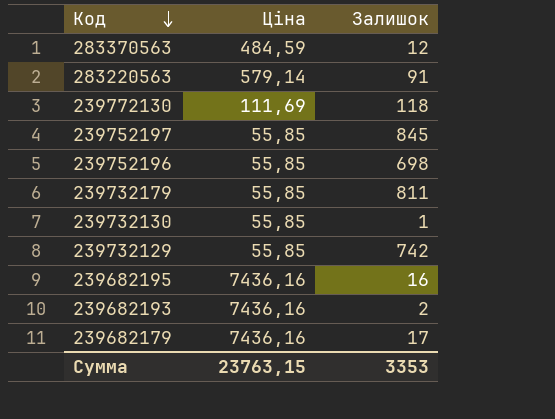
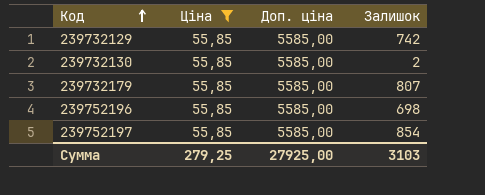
filter: none -> Ціна = 55,85
row order: Код descending -> Код ascending
column Доп. ціна | position: none -> 3
239732130 | Залишок: 1 -> 2
239732179 | Залишок: 811 -> 807
239752197 | Залишок: 845 -> 854
Сумма | Ціна: 23763,15 -> 279,25
Сумма | Залишок: 3353 -> 3103

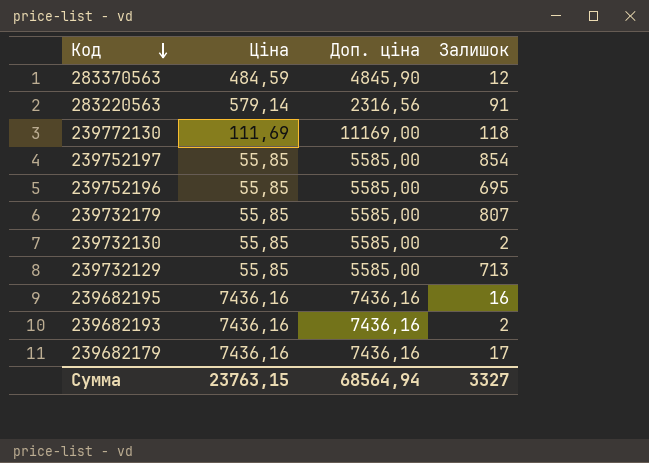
filter: Ціна = 55,85 -> none
row order: Код ascending -> Код descending
239752196 | Залишок: 698 -> 695
239732129 | Залишок: 742 -> 713
Сумма | Ціна: 279,25 -> 23763,15
Сумма | Доп. ціна: 27925,00 -> 68564,94
Сумма | Залишок: 3103 -> 3327

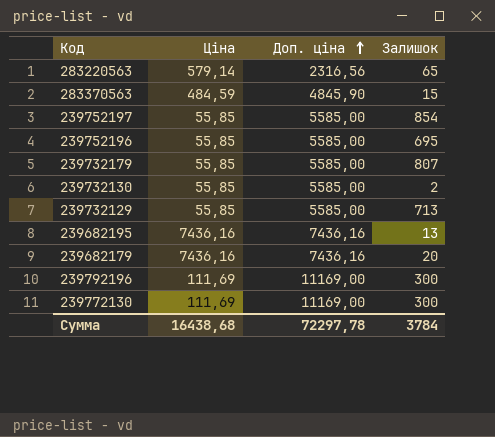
row order: Код descending -> Доп. ціна ascending
row 239682193: 7436,16 | 7436,16 | 2 -> none
283220563 | Залишок: 91 -> 65
283370563 | Залишок: 12 -> 15
239682195 | Залишок: 16 -> 13
239682179 | Залишок: 17 -> 20
row 239792196: none -> 111,69 | 11169,00 | 300
239772130 | Залишок: 118 -> 300
Сумма | Ціна: 23763,15 -> 16438,68
Сумма | Доп. ціна: 68564,94 -> 72297,78
Сумма | Залишок: 3327 -> 3784

